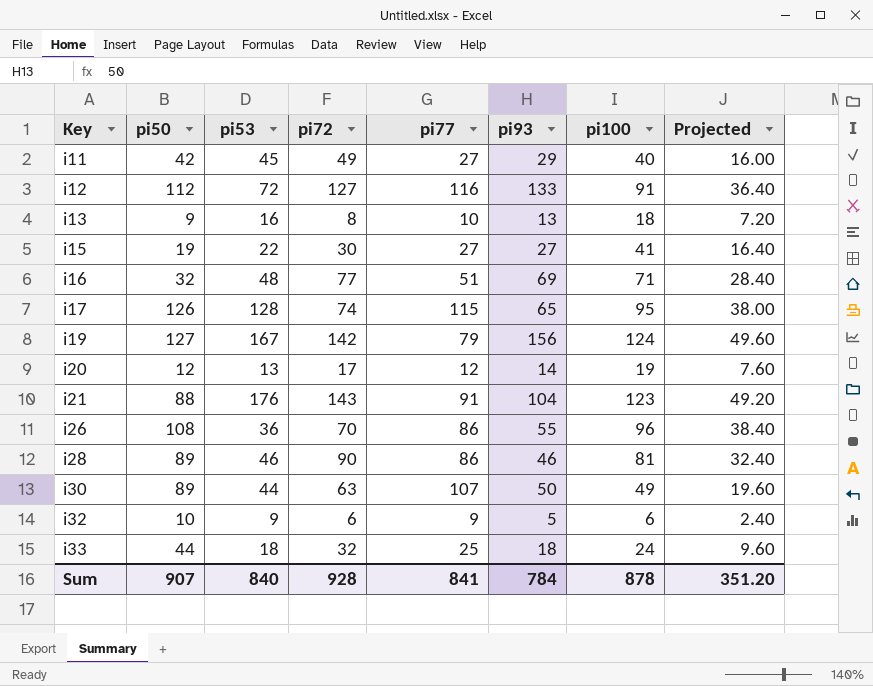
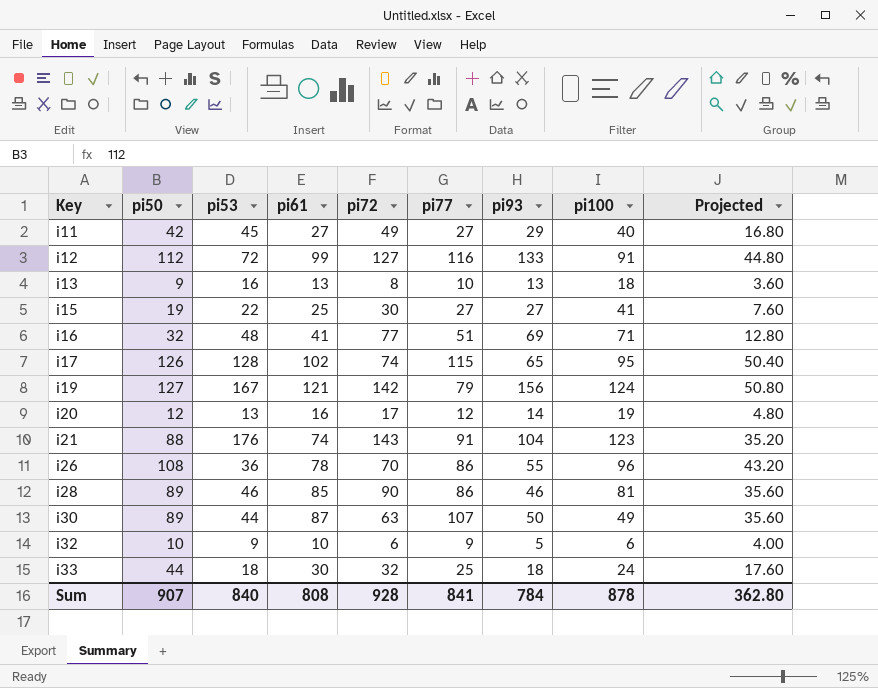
column pi61 | position: none -> 4
column Projected | formula: [pi100] * 0.4 -> [pi50] * 0.4
Sum | Projected: 351.20 -> 362.80

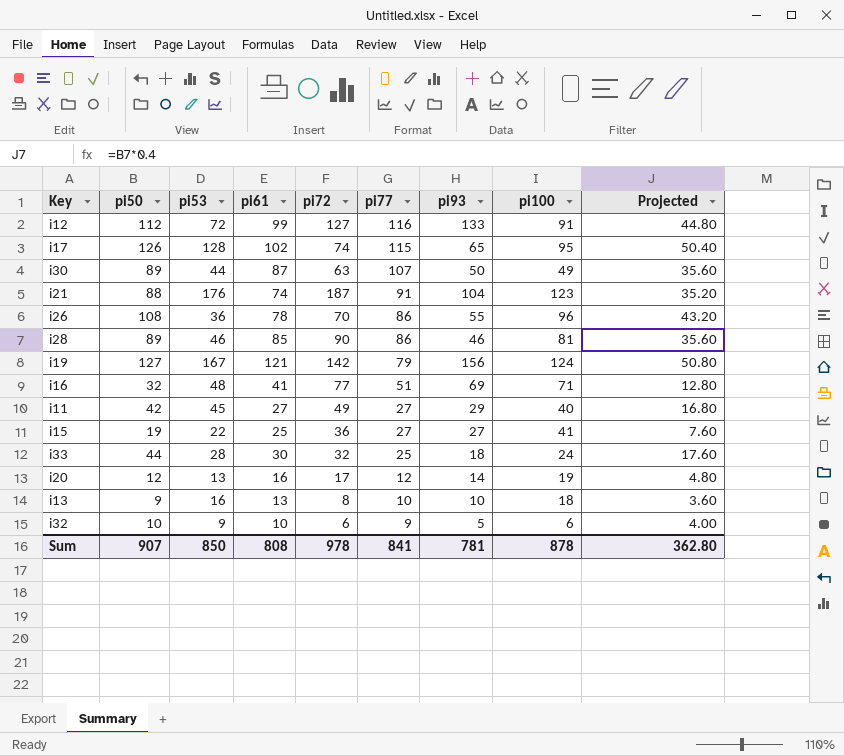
row order: Key ascending -> pi77 descending
i21 | pi72: 143 -> 187
i15 | pi72: 30 -> 36
i33 | pi53: 18 -> 28
i13 | pi93: 13 -> 10
Sum | pi53: 840 -> 850
Sum | pi72: 928 -> 978
Sum | pi93: 784 -> 781

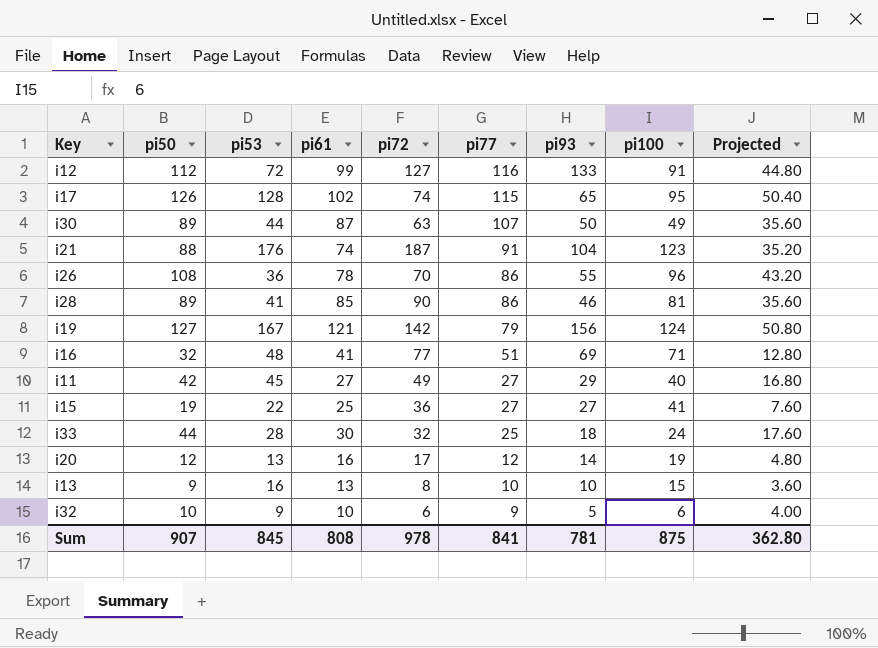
i28 | pi53: 46 -> 41
i13 | pi100: 18 -> 15
Sum | pi53: 850 -> 845
Sum | pi100: 878 -> 875

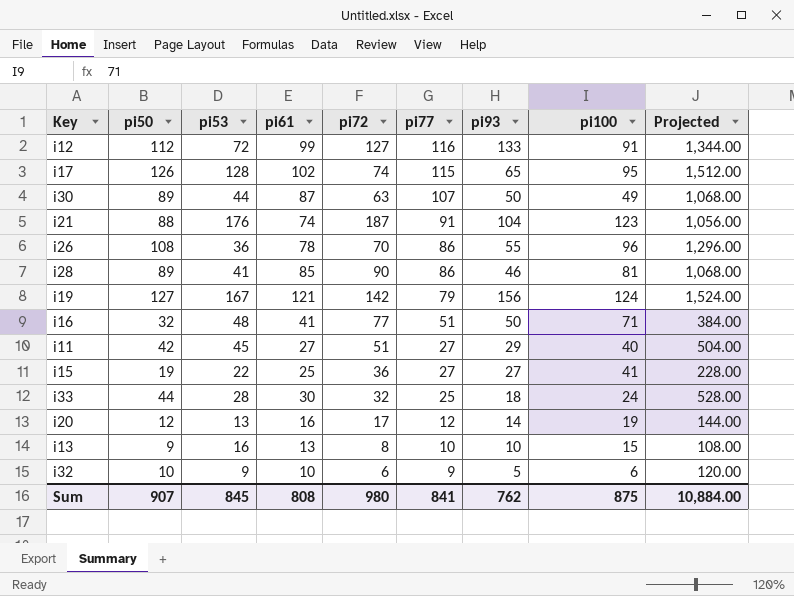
column Projected | formula: [pi50] * 0.4 -> [pi50] * 12
i16 | pi93: 69 -> 50
i11 | pi72: 49 -> 51
Sum | pi72: 978 -> 980
Sum | pi93: 781 -> 762
Sum | Projected: 362.80 -> 10,884.00

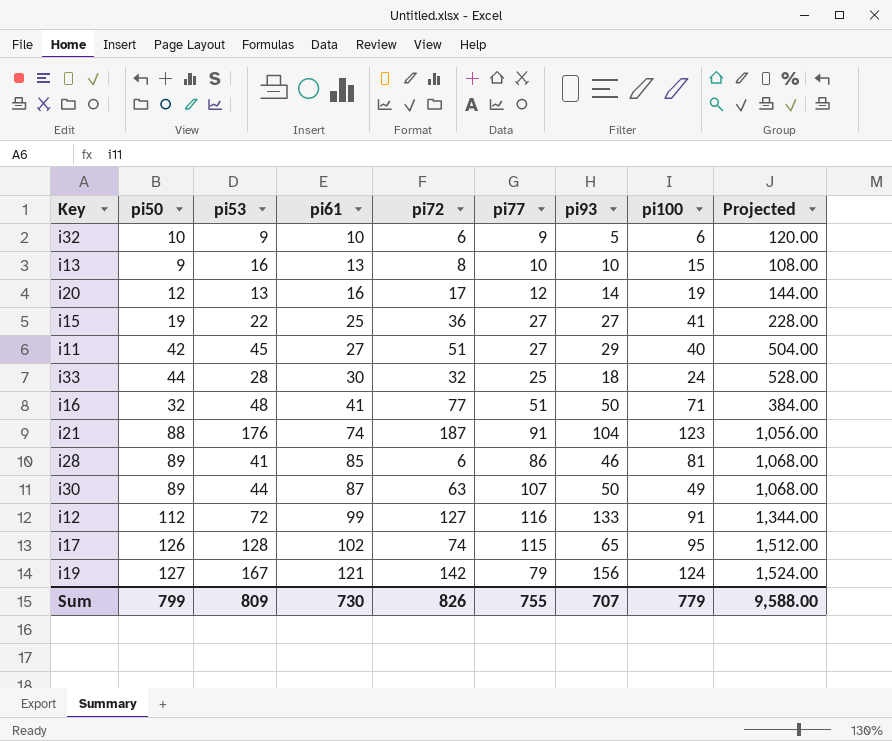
row order: pi77 descending -> pi61 ascending
row i26: 108 | 36 | 78 | 70 | 86 | 55 | 96 | 1,296.00 -> none
i28 | pi72: 90 -> 6
Sum | pi50: 907 -> 799
Sum | pi53: 845 -> 809
Sum | pi61: 808 -> 730
Sum | pi72: 980 -> 826
Sum | pi77: 841 -> 755
Sum | pi93: 762 -> 707
Sum | pi100: 875 -> 779
Sum | Projected: 10,884.00 -> 9,588.00

